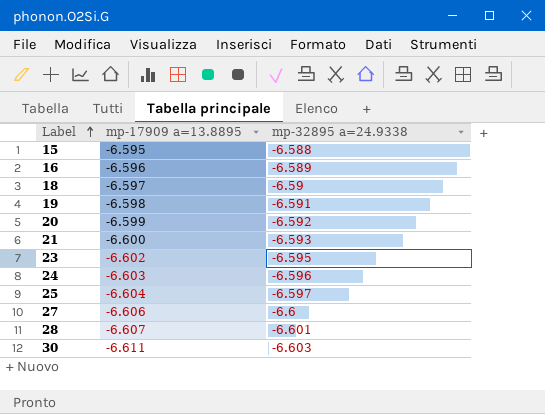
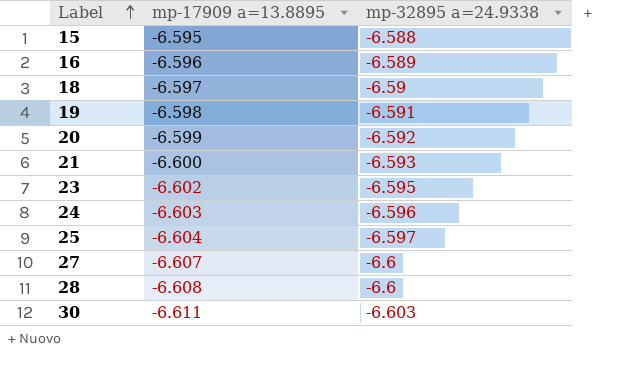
27 | mp-17909 a=13.8895: -6.606 -> -6.607
28 | mp-17909 a=13.8895: -6.607 -> -6.608
28 | mp-32895 a=24.9338: -6.601 -> -6.6

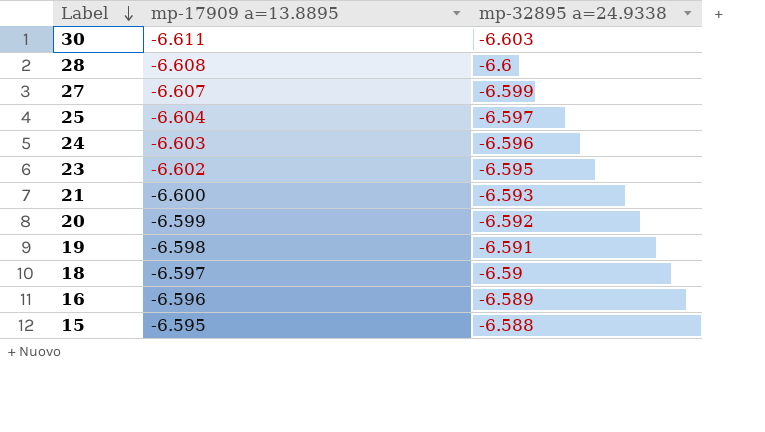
row order: Label ascending -> Label descending
27 | mp-32895 a=24.9338: -6.6 -> -6.599

